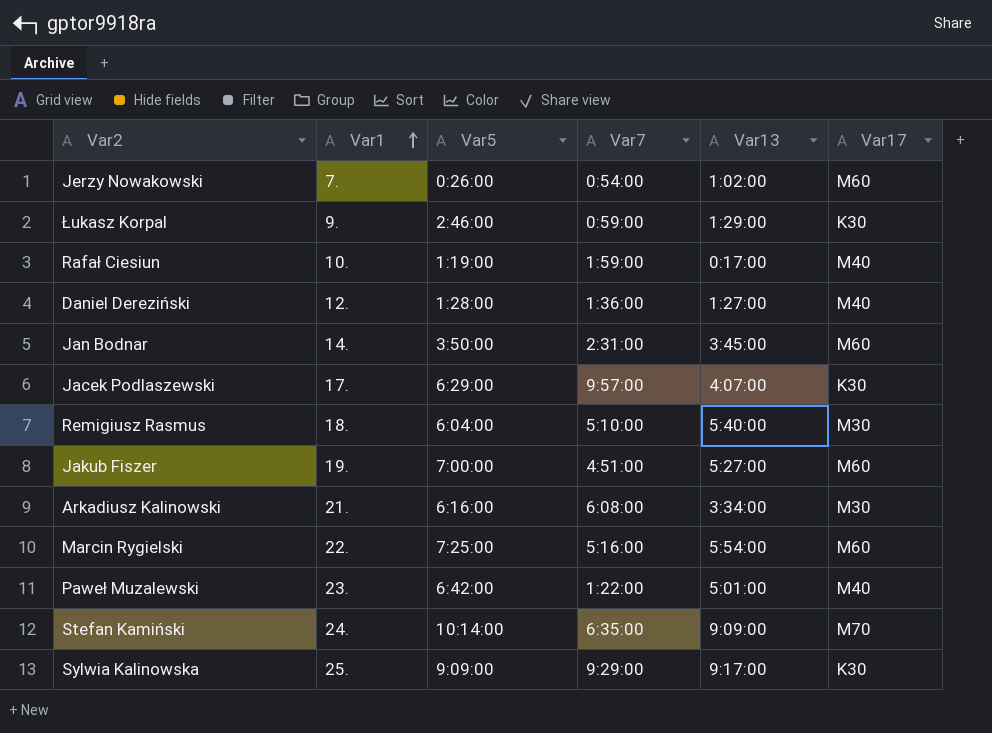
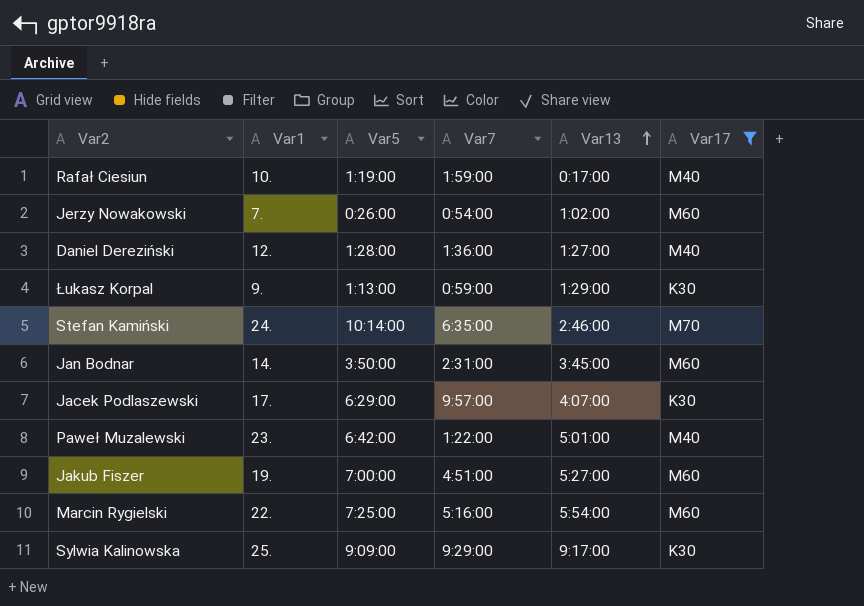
filter: none -> Var17 != M30
row order: Var1 ascending -> Var13 ascending
Łukasz Korpal | Var5: 2:46:00 -> 1:13:00
Stefan Kamiński | Var13: 9:09:00 -> 2:46:00

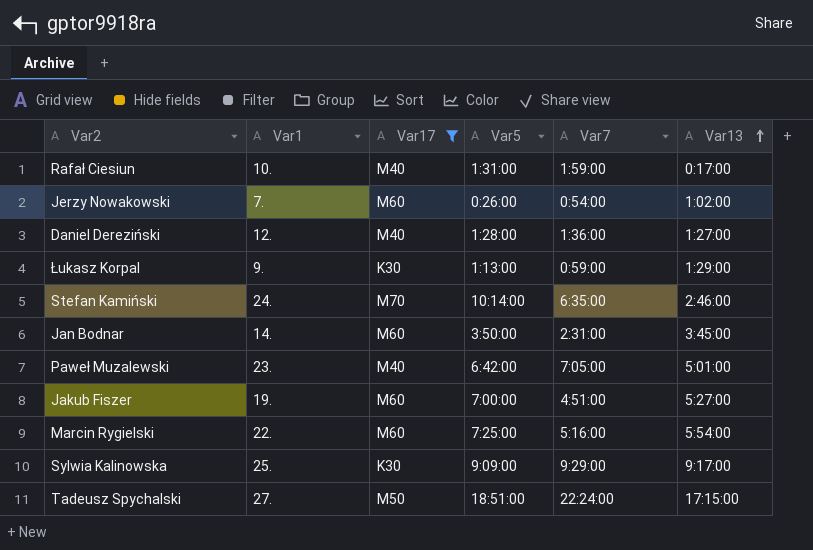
column Var17 | position: 6 -> 3
row Jacek Podlaszewski: 17. | 6:29:00 | 9:57:00 | 4:07:00 | K30 -> none
Rafał Ciesiun | Var5: 1:19:00 -> 1:31:00
Paweł Muzalewski | Var7: 1:22:00 -> 7:05:00
row Tadeusz Spychalski: none -> 27. | M50 | 18:51:00 | 22:24:00 | 17:15:00

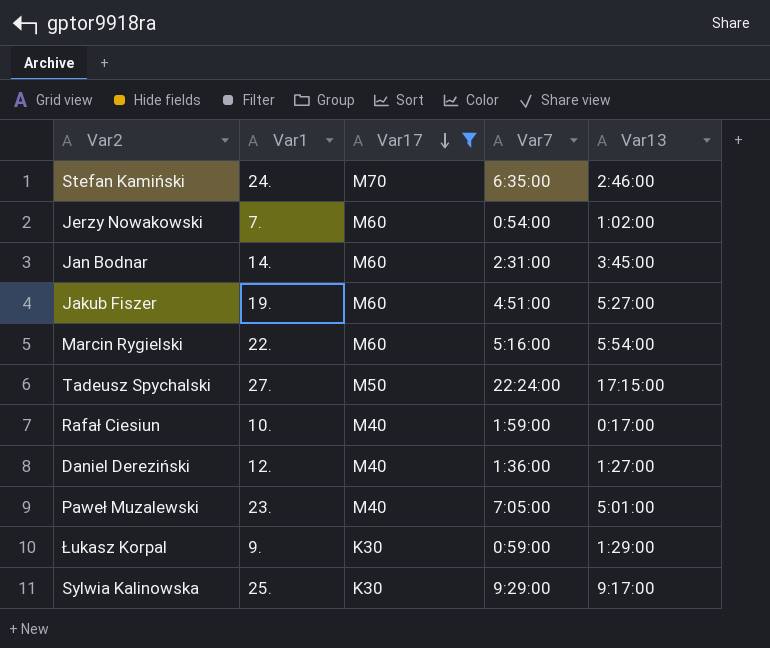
row order: Var13 ascending -> Var17 descending
column Var5 | position: 4 -> none

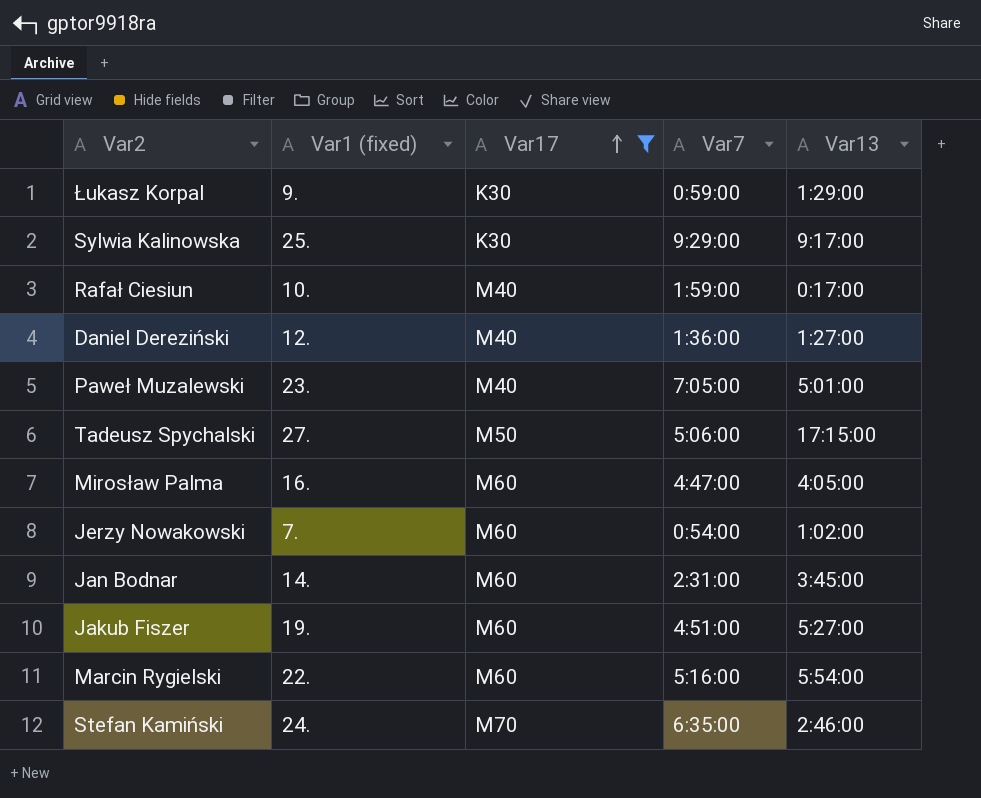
row order: Var17 descending -> Var17 ascending
column name: Var1 -> Var1 (fixed)
Tadeusz Spychalski | Var7: 22:24:00 -> 5:06:00
row Mirosław Palma: none -> 16. | M60 | 4:47:00 | 4:05:00

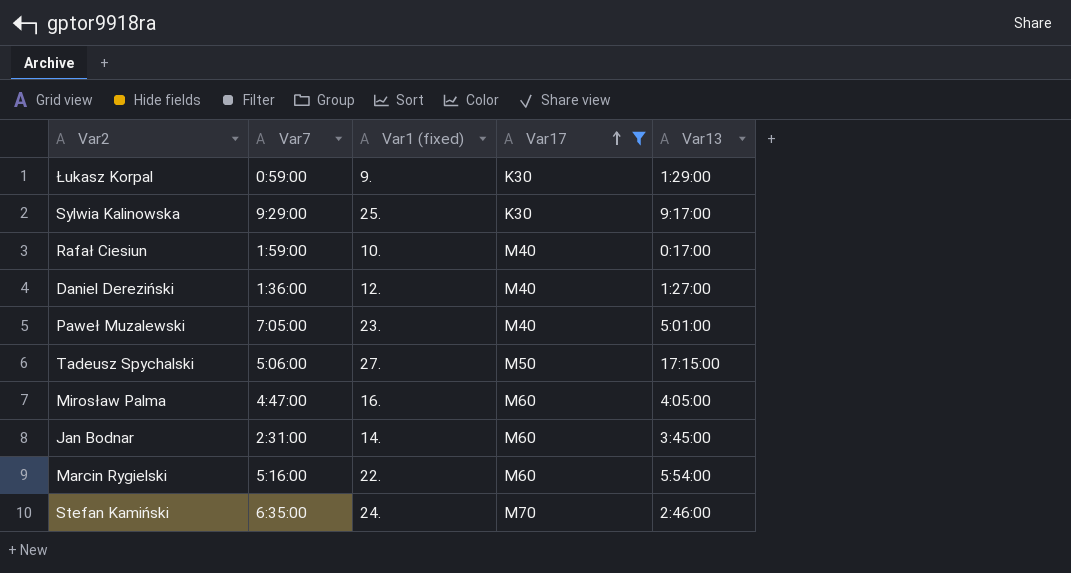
column Var7 | position: 4 -> 2
row Jerzy Nowakowski: 7. | M60 | 0:54:00 | 1:02:00 -> none
row Jakub Fiszer: 19. | M60 | 4:51:00 | 5:27:00 -> none

